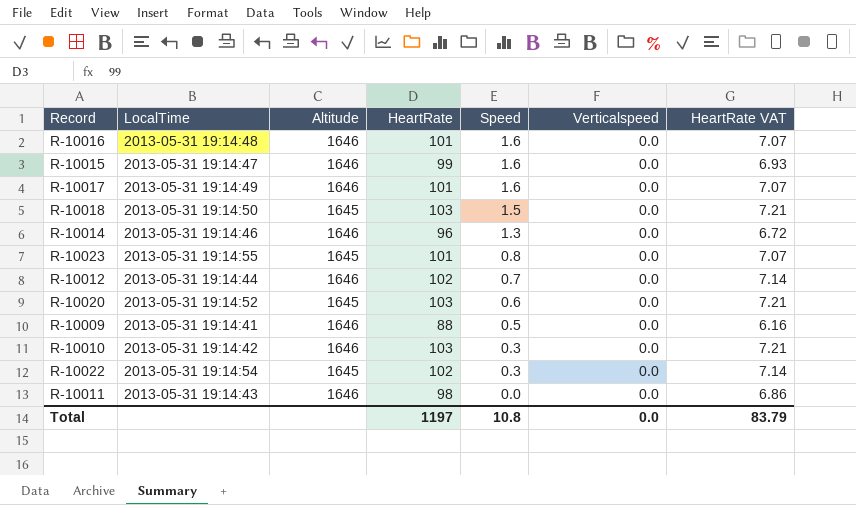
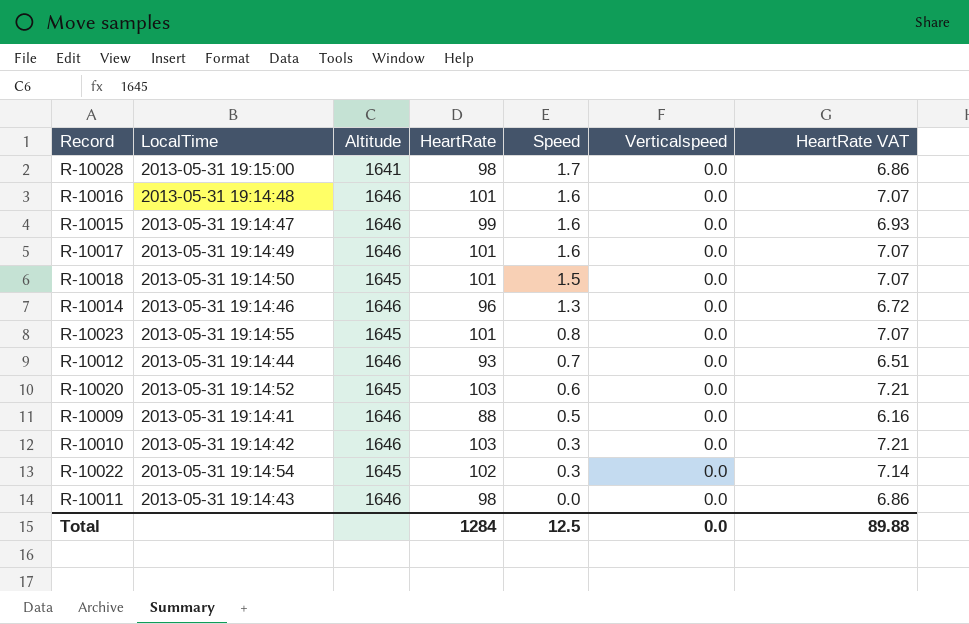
row R-10028: none -> 2013-05-31 19:15:00 | 1641 | 98 | 1.7 | 0.0 | 6.86
R-10018 | HeartRate: 103 -> 101
R-10018 | HeartRate VAT: 7.21 -> 7.07
R-10012 | HeartRate: 102 -> 93
R-10012 | HeartRate VAT: 7.14 -> 6.51
Total | HeartRate: 1197 -> 1284
Total | Speed: 10.8 -> 12.5
Total | HeartRate VAT: 83.79 -> 89.88

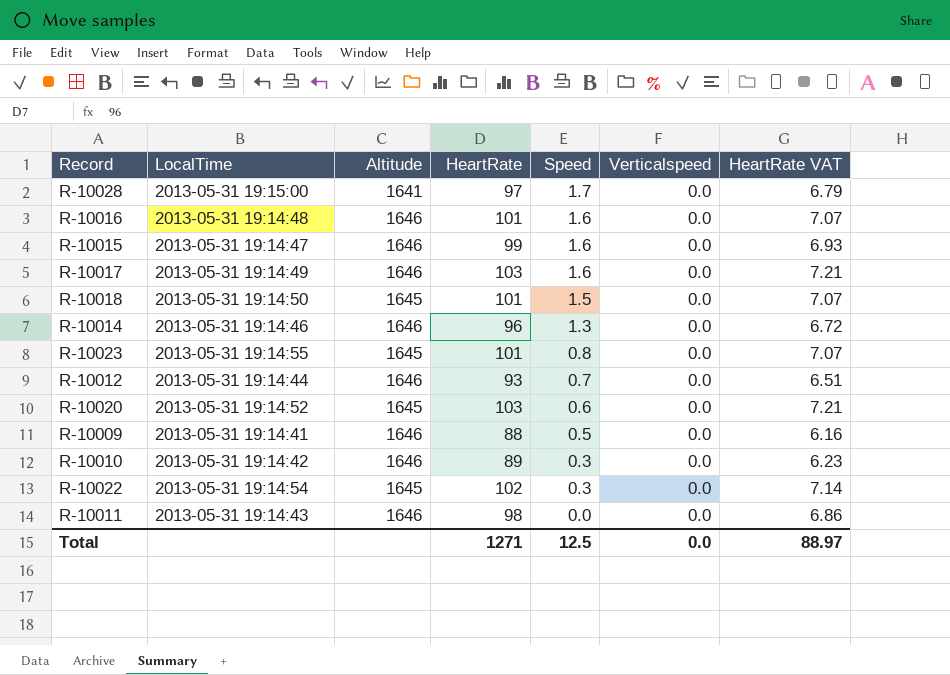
R-10028 | HeartRate: 98 -> 97
R-10028 | HeartRate VAT: 6.86 -> 6.79
R-10017 | HeartRate: 101 -> 103
R-10017 | HeartRate VAT: 7.07 -> 7.21
R-10010 | HeartRate: 103 -> 89
R-10010 | HeartRate VAT: 7.21 -> 6.23
Total | HeartRate: 1284 -> 1271
Total | HeartRate VAT: 89.88 -> 88.97

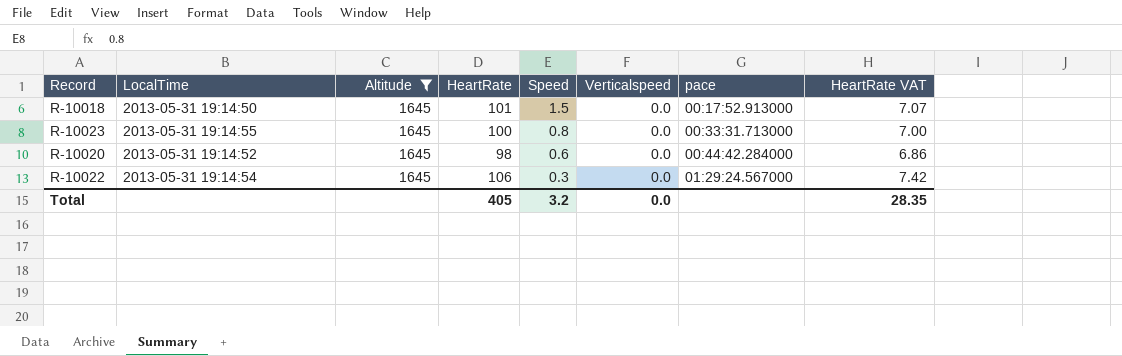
filter: none -> Altitude = 1645
column pace | position: none -> 7
R-10023 | HeartRate: 101 -> 100
R-10023 | HeartRate VAT: 7.07 -> 7.00
R-10020 | HeartRate: 103 -> 98
R-10020 | HeartRate VAT: 7.21 -> 6.86
R-10022 | HeartRate: 102 -> 106
R-10022 | HeartRate VAT: 7.14 -> 7.42
Total | HeartRate: 1271 -> 405
Total | Speed: 12.5 -> 3.2
Total | HeartRate VAT: 88.97 -> 28.35

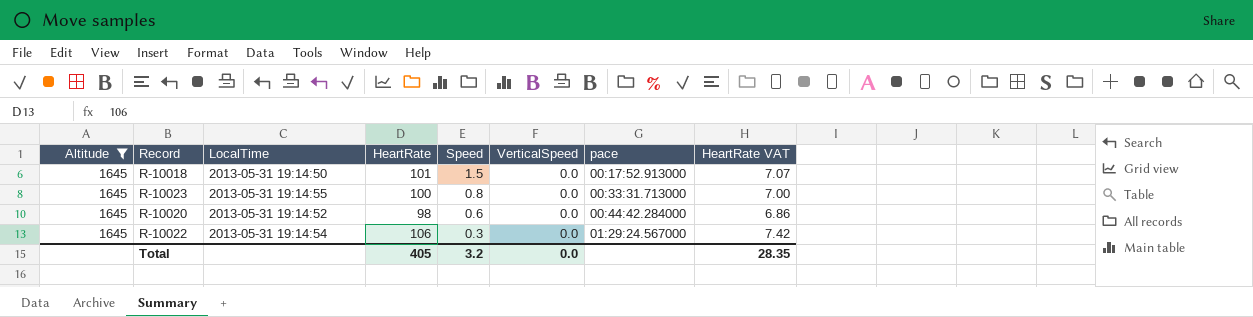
column Altitude | position: 3 -> 1
column name: Verticalspeed -> VerticalSpeed

